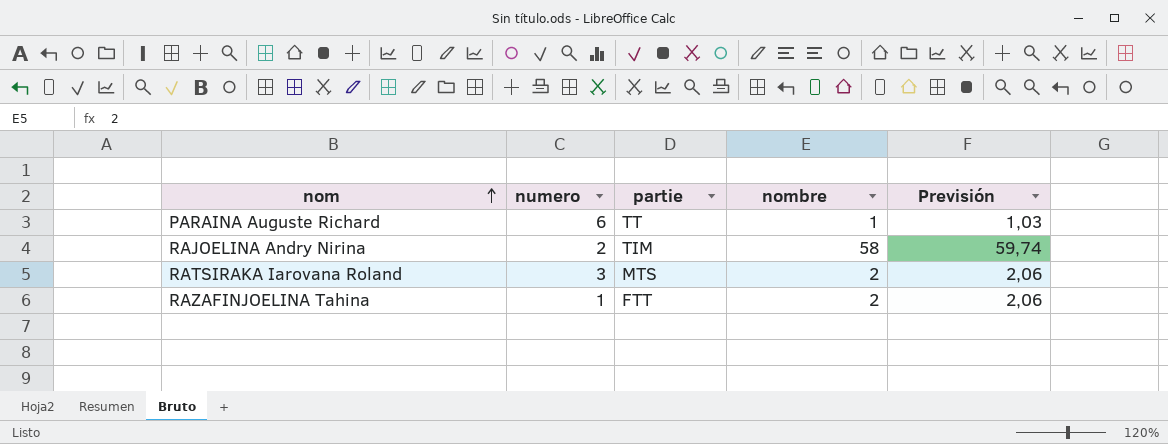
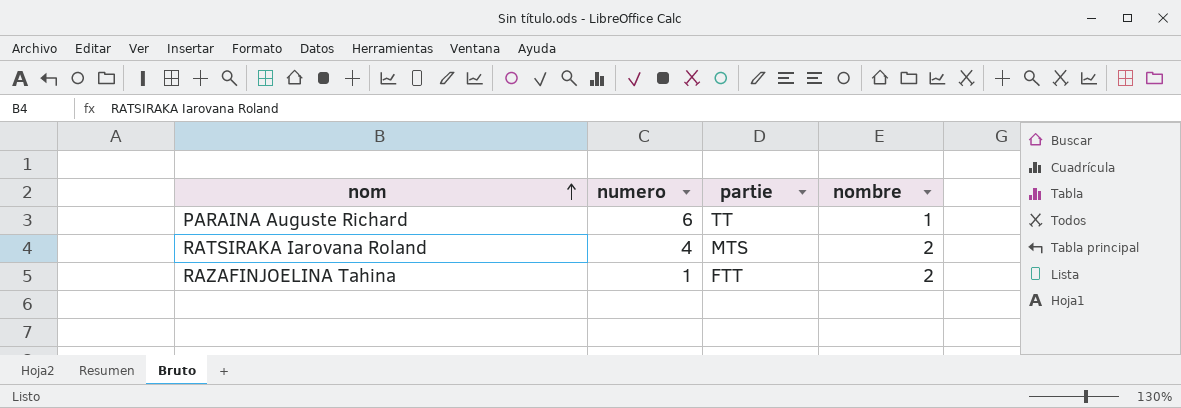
column Previsión | formula: [nombre] * 1,03 -> none
row RAJOELINA Andry Nirina: 2 | TIM | 58 | 59,74 -> none
RATSIRAKA Iarovana Roland | numero: 3 -> 4

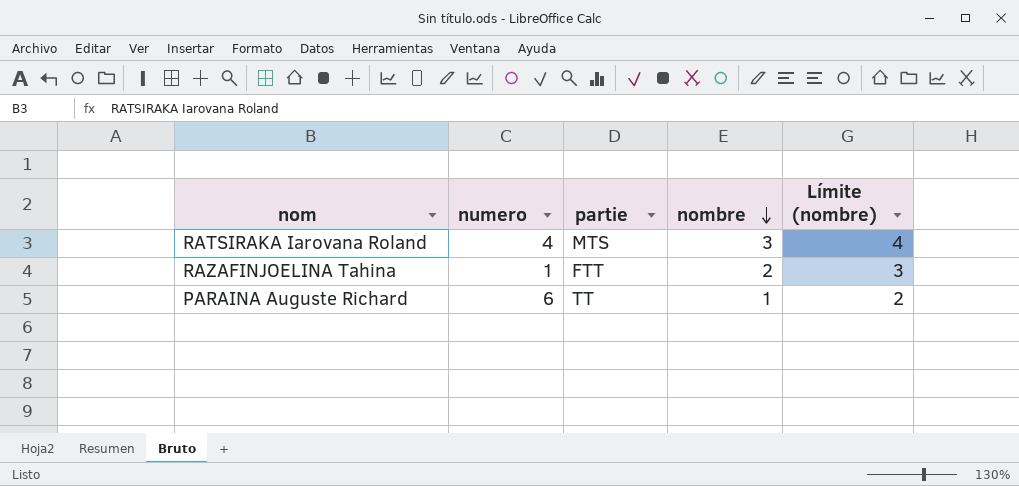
row order: nom ascending -> nombre descending
column Límite (nombre) | formula: none -> [nombre] + 1
RATSIRAKA Iarovana Roland | nombre: 2 -> 3

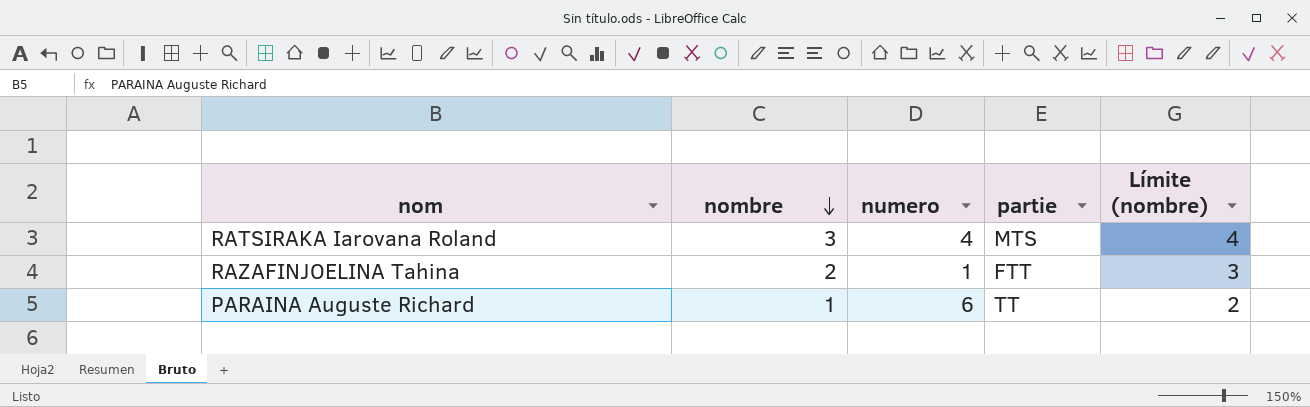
column nombre | position: 4 -> 2

